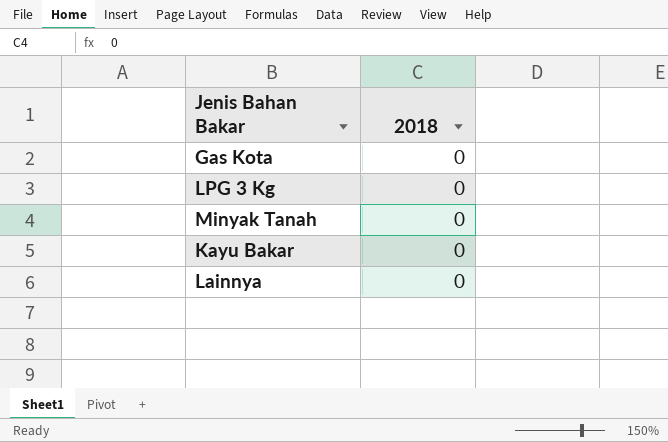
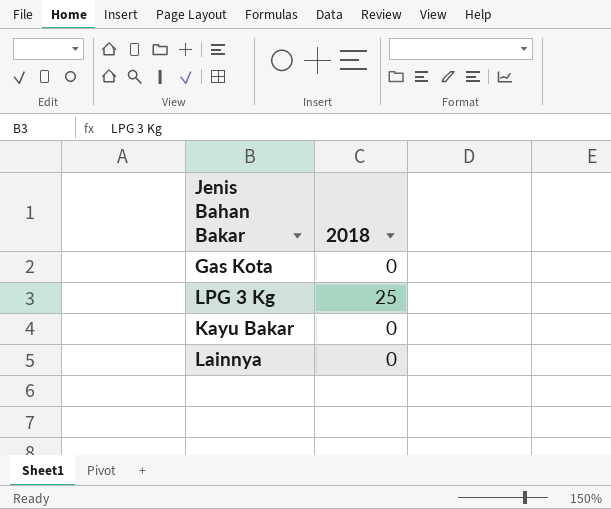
row Minyak Tanah: 0 -> none
LPG 3 Kg | 2018: 0 -> 25

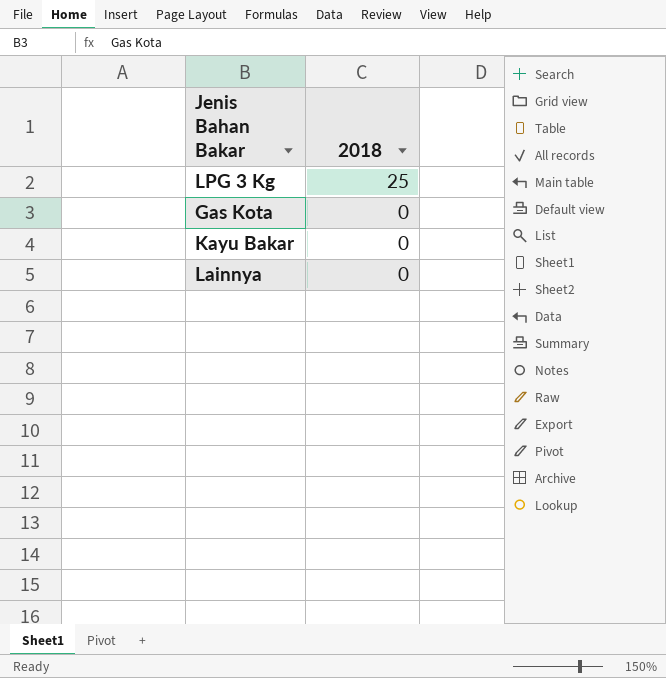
row order: none -> 2018 descending

